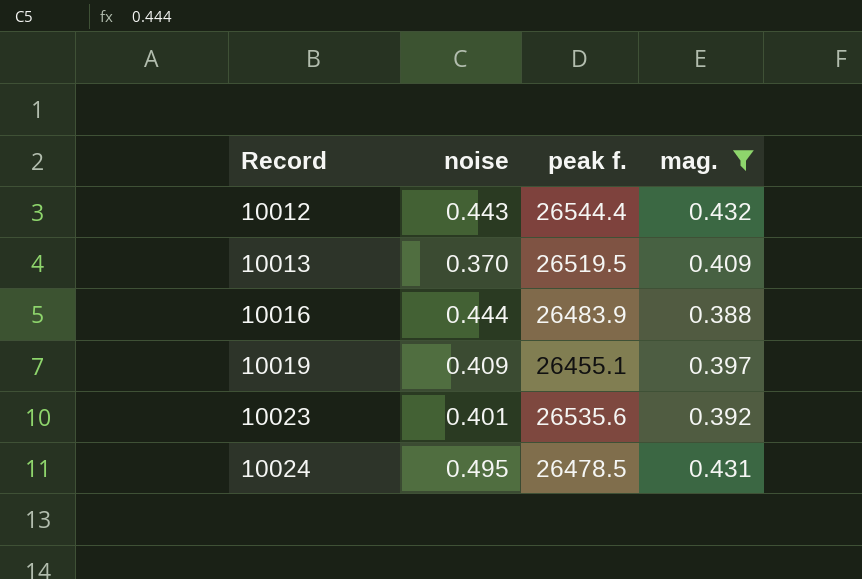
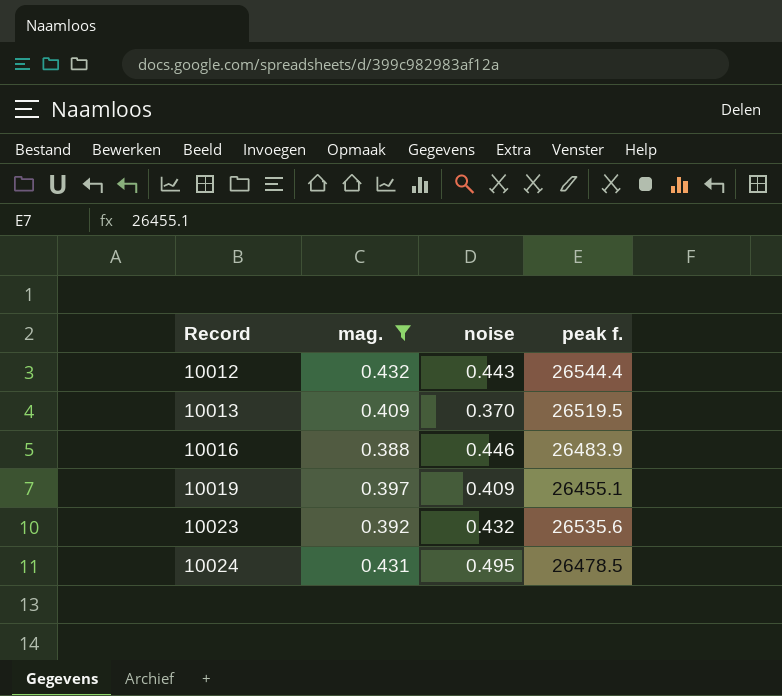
column mag. | position: 4 -> 2
10016 | noise: 0.444 -> 0.446
10023 | noise: 0.401 -> 0.432

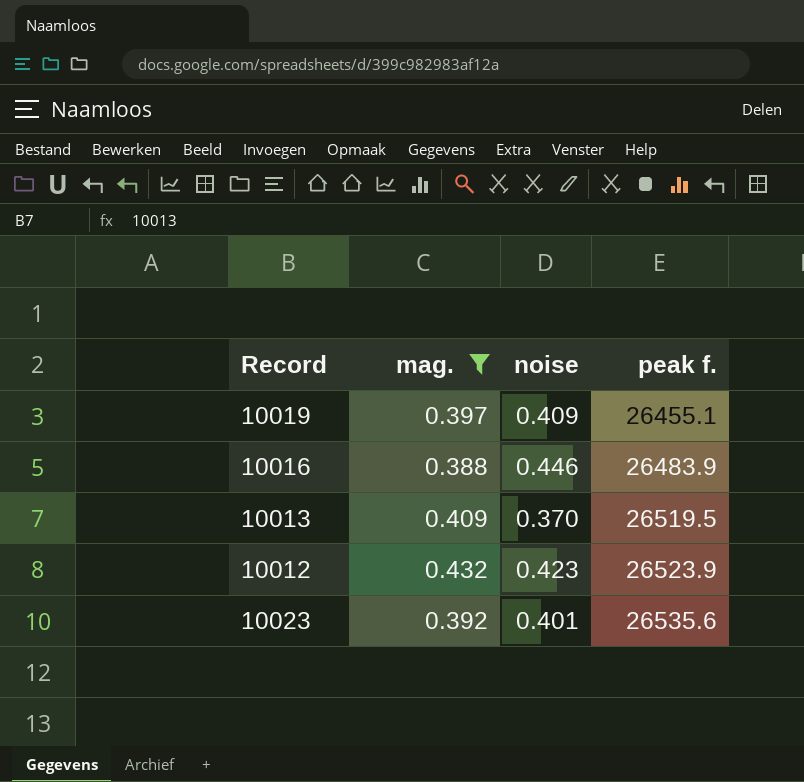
row order: Record ascending -> peak f. ascending
row 10024: 0.431 | 0.495 | 26478.5 -> none
10012 | noise: 0.443 -> 0.423
10012 | peak f.: 26544.4 -> 26523.9
10023 | noise: 0.432 -> 0.401

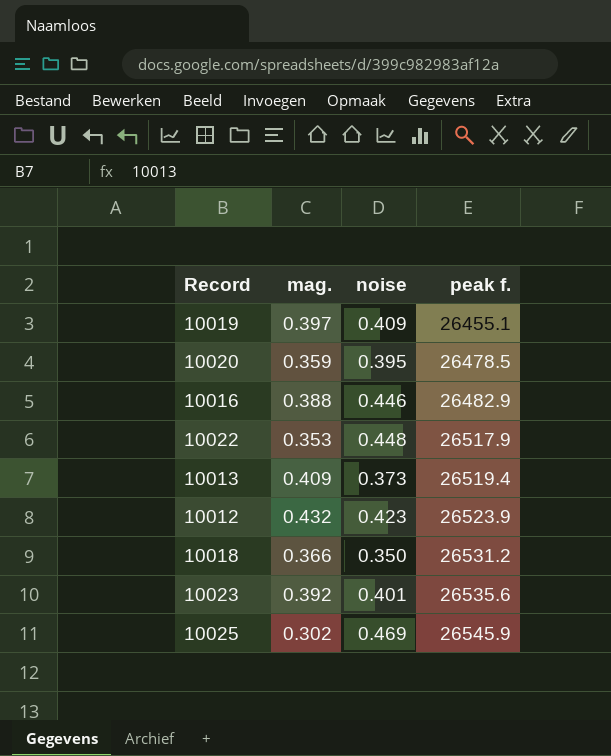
filter: mag. >= 0.388 -> none
10016 | peak f.: 26483.9 -> 26482.9
10013 | noise: 0.370 -> 0.373
10013 | peak f.: 26519.5 -> 26519.4

